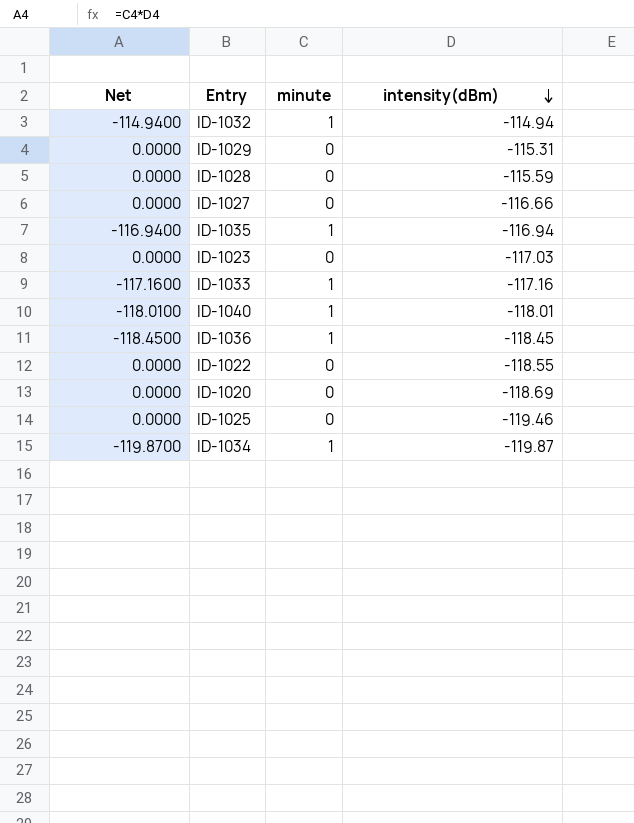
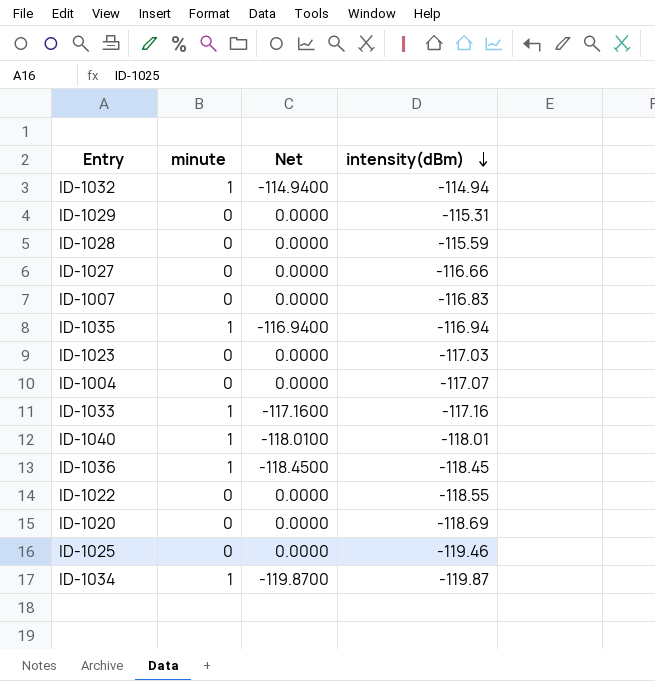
column Net | position: 1 -> 3
row ID-1007: none -> 0 | 0.0000 | -116.83
row ID-1004: none -> 0 | 0.0000 | -117.07

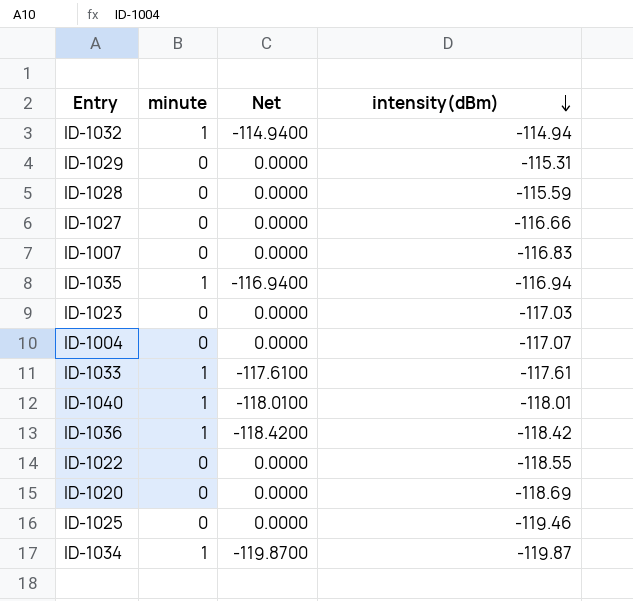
ID-1033 | Net: -117.1600 -> -117.6100
ID-1033 | intensity(dBm): -117.16 -> -117.61
ID-1036 | Net: -118.4500 -> -118.4200
ID-1036 | intensity(dBm): -118.45 -> -118.42

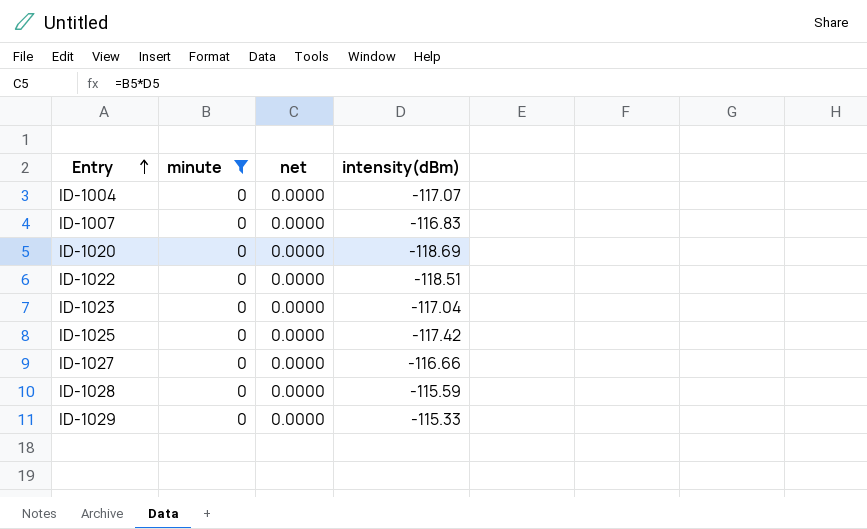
filter: none -> minute = 0
row order: intensity(dBm) descending -> Entry ascending
column name: Net -> net
ID-1022 | intensity(dBm): -118.55 -> -118.51
ID-1023 | intensity(dBm): -117.03 -> -117.04
ID-1025 | intensity(dBm): -119.46 -> -117.42
ID-1029 | intensity(dBm): -115.31 -> -115.33

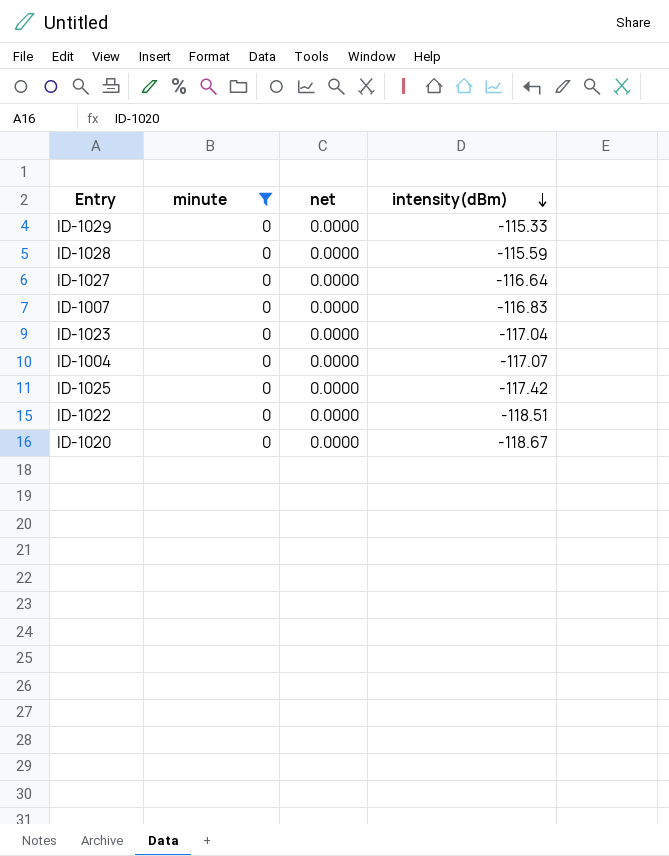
row order: Entry ascending -> intensity(dBm) descending
ID-1027 | intensity(dBm): -116.66 -> -116.64
ID-1020 | intensity(dBm): -118.69 -> -118.67

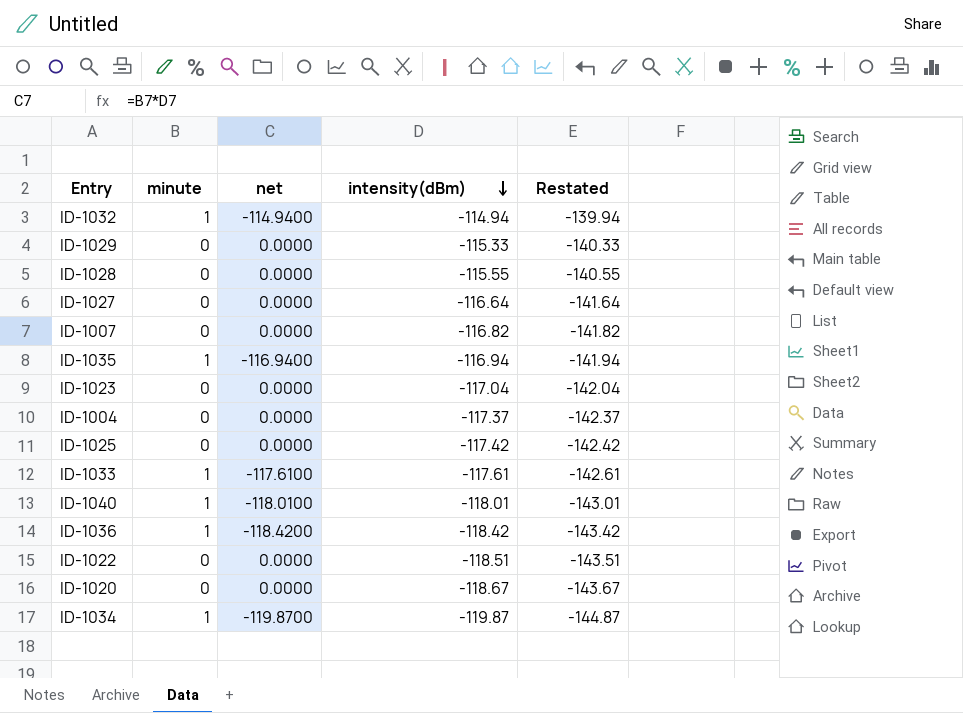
filter: minute = 0 -> none
column Restated | formula: none -> [intensity(dBm)] - 25
ID-1028 | intensity(dBm): -115.59 -> -115.55
ID-1007 | intensity(dBm): -116.83 -> -116.82
ID-1004 | intensity(dBm): -117.07 -> -117.37

